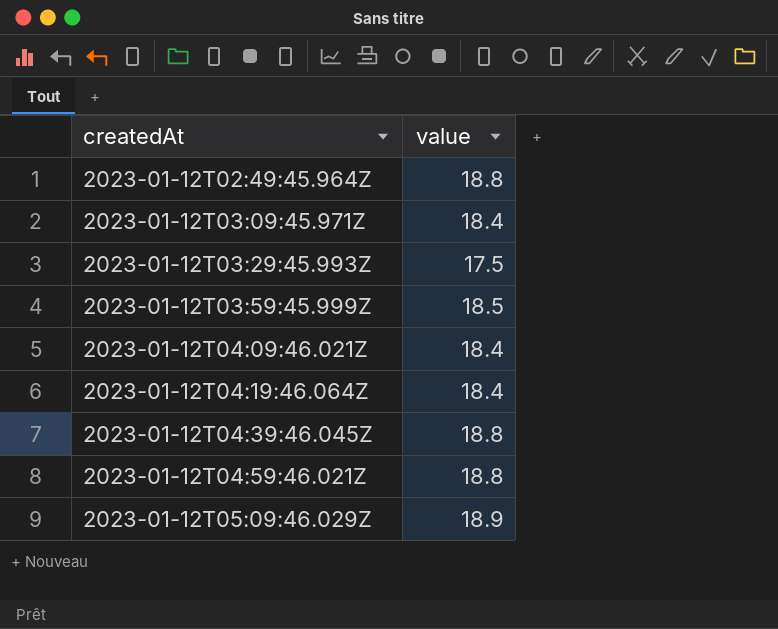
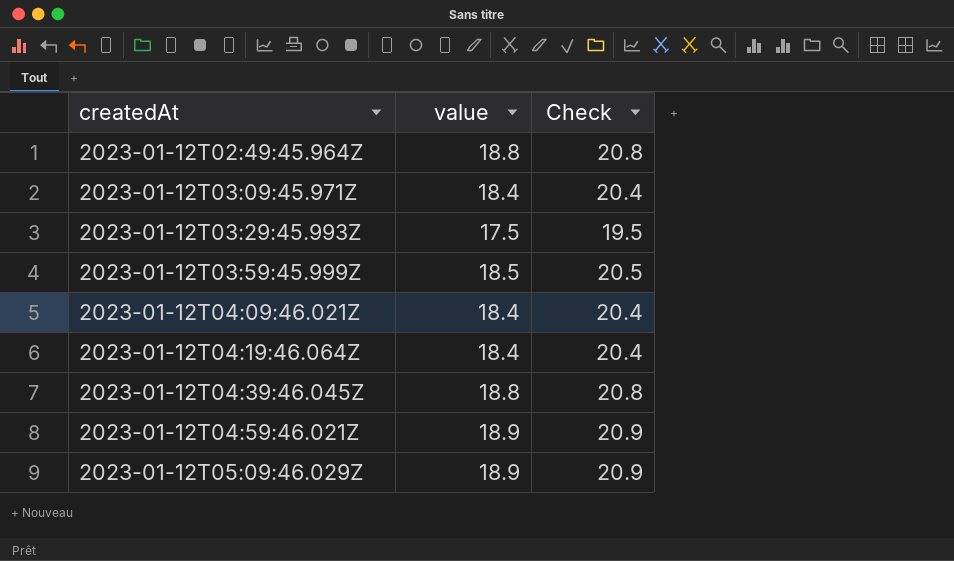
column Check | formula: none -> [value] + 2
2023-01-12T04:59:46.021Z | value: 18.8 -> 18.9

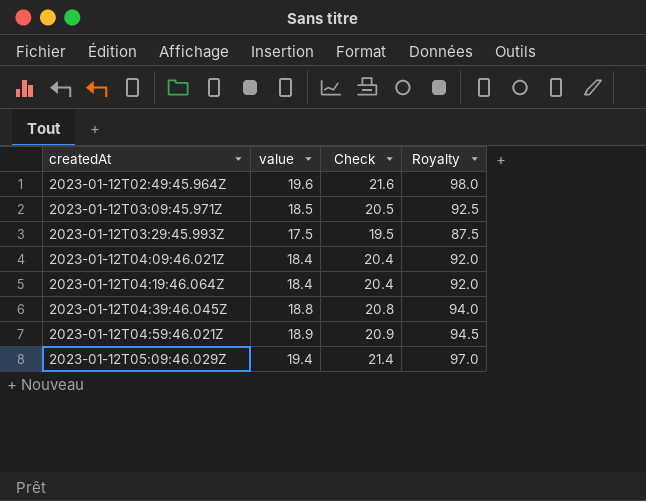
column Royalty | formula: none -> [value] * 5
row 2023-01-12T03:59:45.999Z: 18.5 | 20.5 -> none
2023-01-12T02:49:45.964Z | value: 18.8 -> 19.6
2023-01-12T02:49:45.964Z | Check: 20.8 -> 21.6
2023-01-12T03:09:45.971Z | value: 18.4 -> 18.5
2023-01-12T03:09:45.971Z | Check: 20.4 -> 20.5
2023-01-12T05:09:46.029Z | value: 18.9 -> 19.4
2023-01-12T05:09:46.029Z | Check: 20.9 -> 21.4

